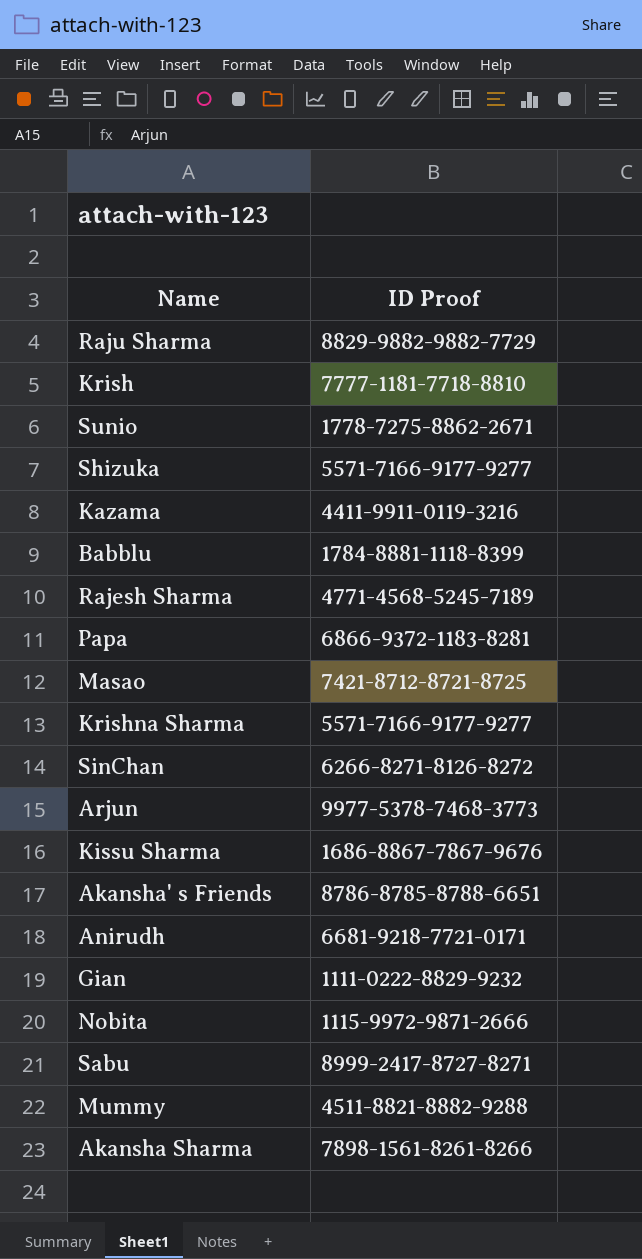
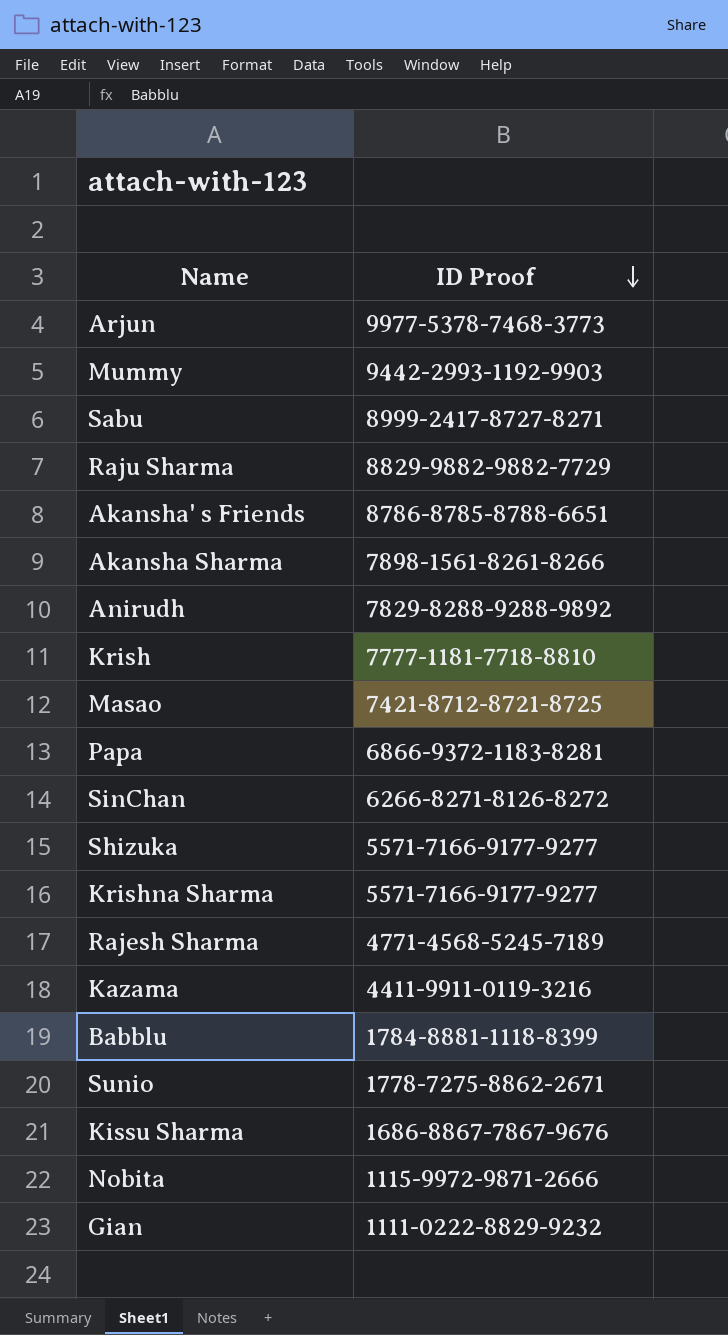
row order: none -> ID Proof descending
Mummy | ID Proof: 4511-8821-8882-9288 -> 9442-2993-1192-9903
Anirudh | ID Proof: 6681-9218-7721-0171 -> 7829-8288-9288-9892

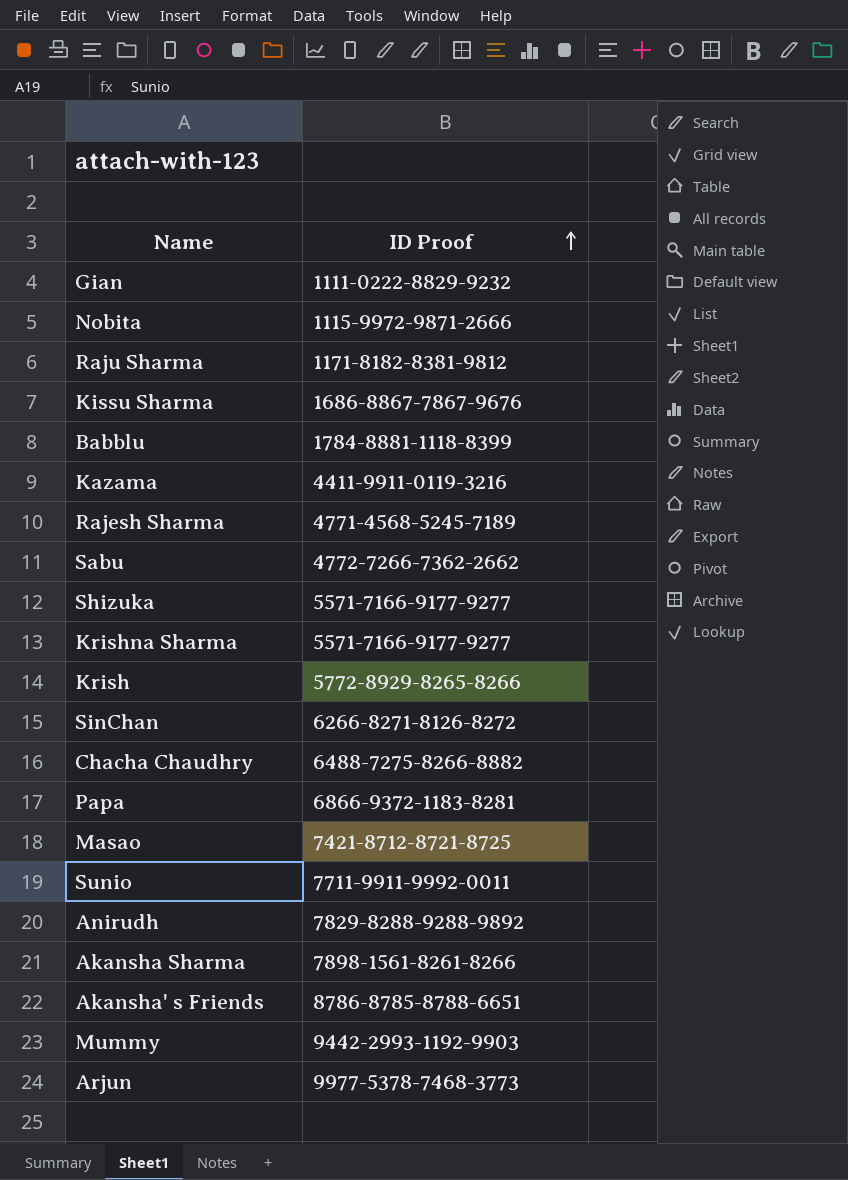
row order: ID Proof descending -> ID Proof ascending
Raju Sharma | ID Proof: 8829-9882-9882-7729 -> 1171-8182-8381-9812
Sabu | ID Proof: 8999-2417-8727-8271 -> 4772-7266-7362-2662
Krish | ID Proof: 7777-1181-7718-8810 -> 5772-8929-8265-8266
row Chacha Chaudhry: none -> 6488-7275-8266-8882
Sunio | ID Proof: 1778-7275-8862-2671 -> 7711-9911-9992-0011

